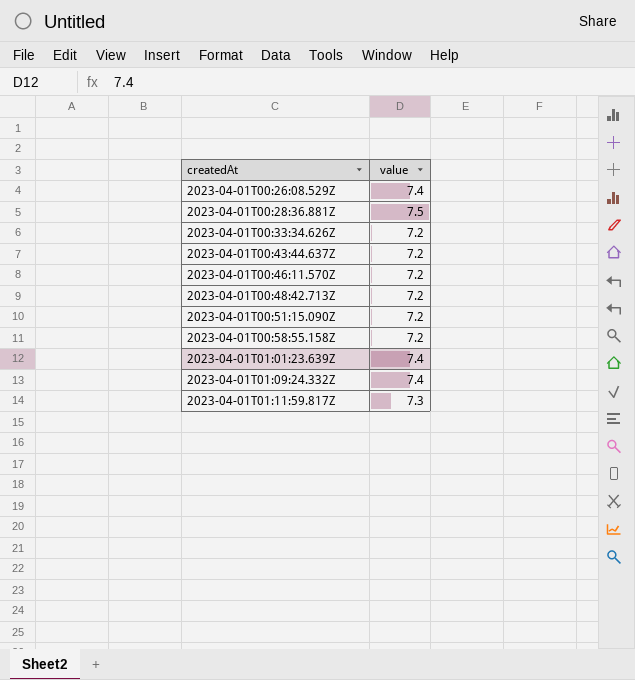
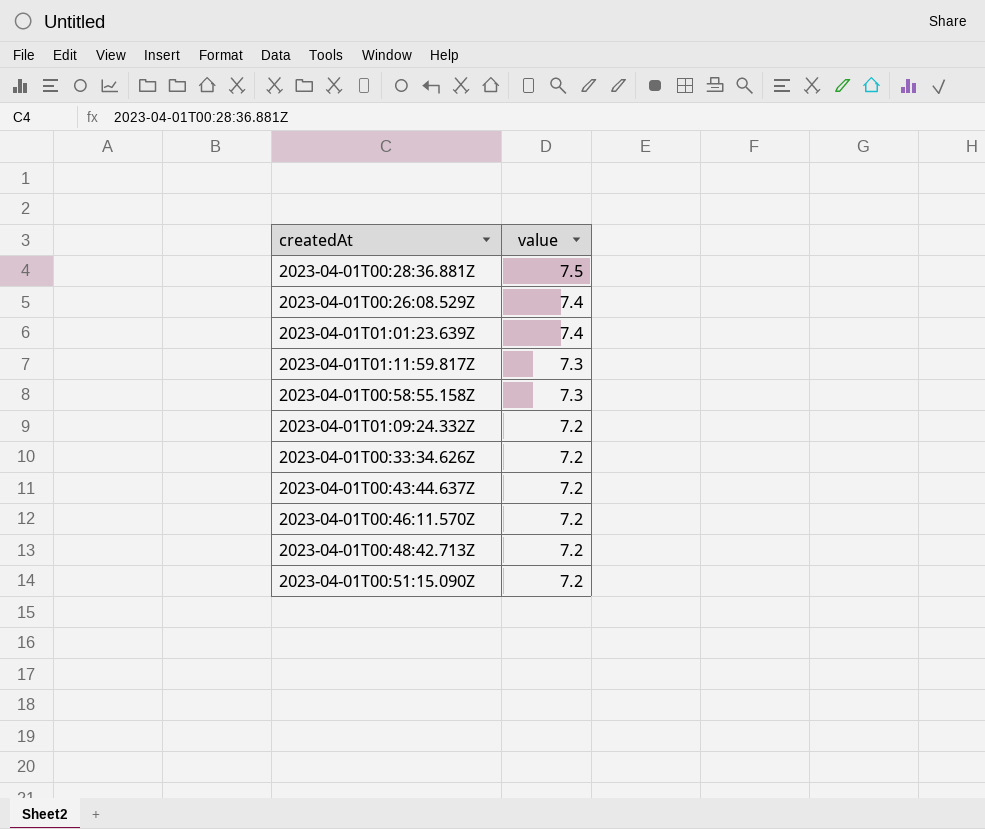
row order: createdAt ascending -> value descending
2023-04-01T00:58:55.158Z | value: 7.2 -> 7.3
2023-04-01T01:09:24.332Z | value: 7.4 -> 7.2

